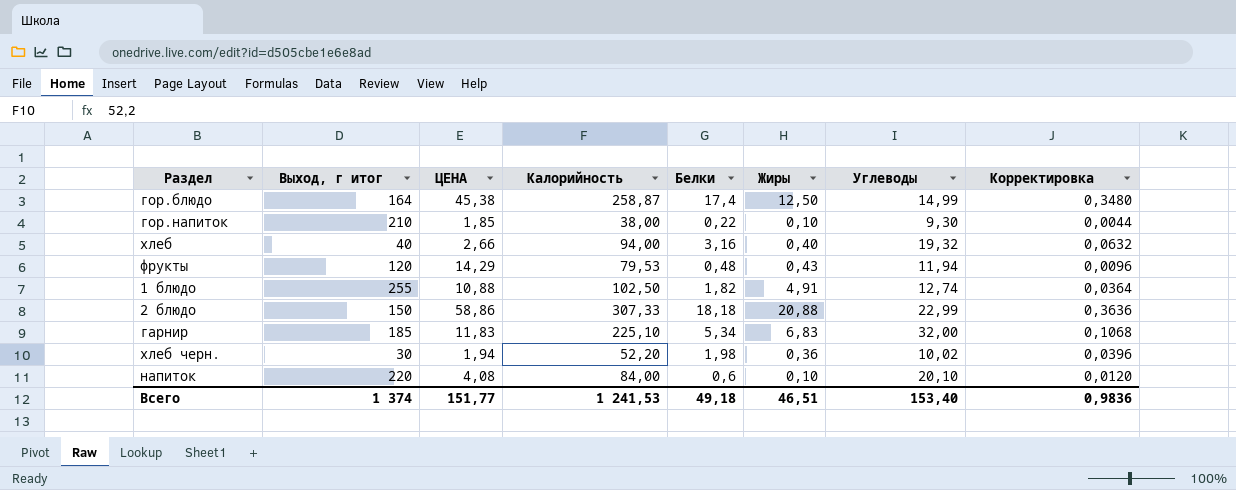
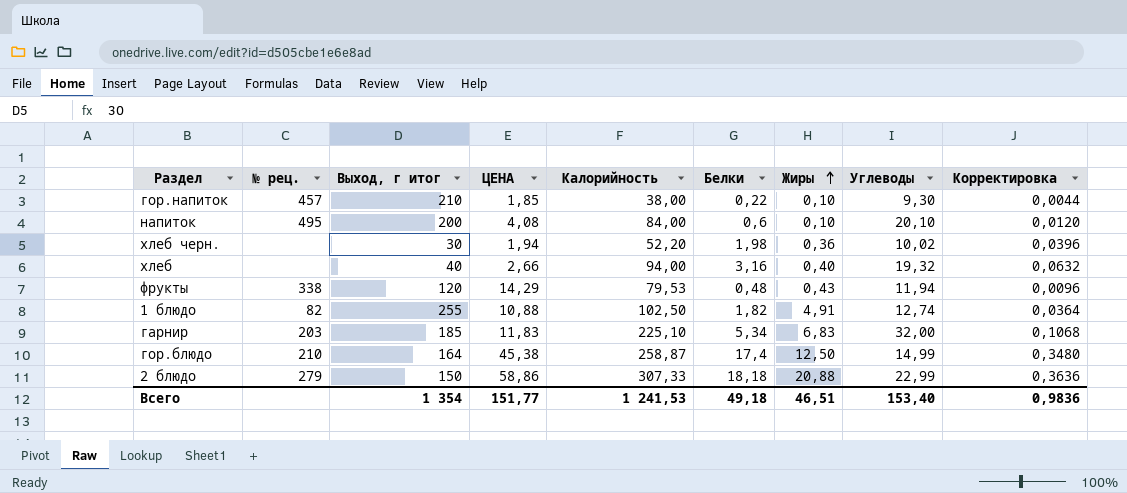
row order: none -> Жиры ascending
column № рец. | position: none -> 2
напиток | Выход, г итог: 220 -> 200
Всего | Выход, г итог: 1 374 -> 1 354

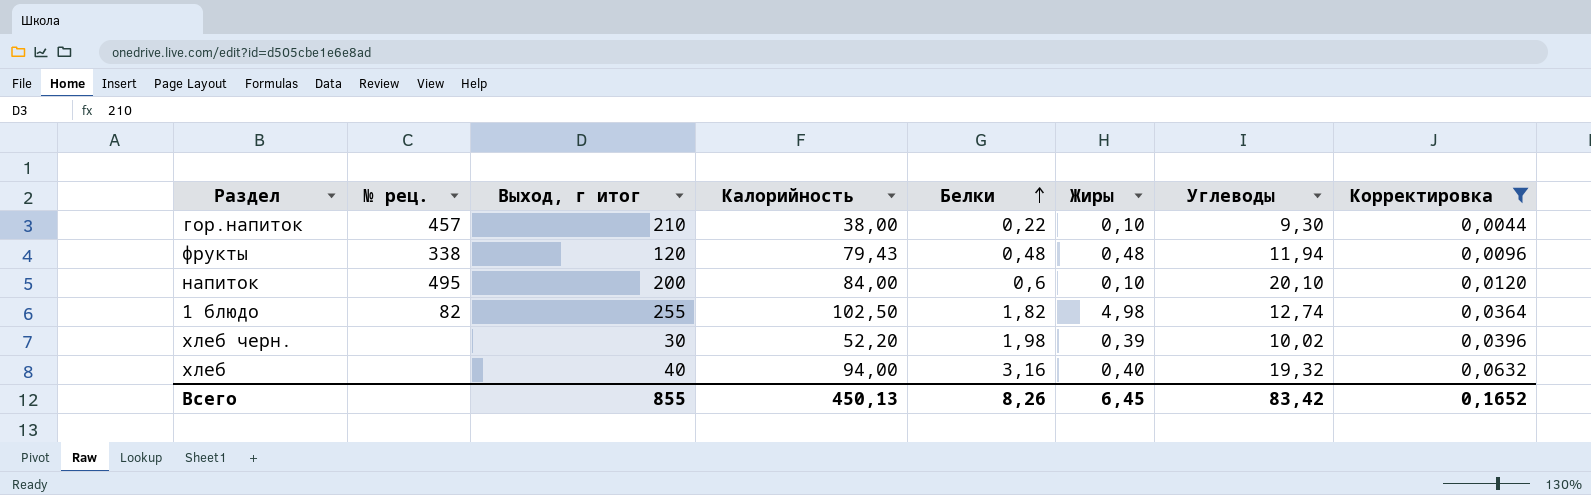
filter: none -> Корректировка <= 0,0632
row order: Жиры ascending -> Белки ascending
column ЦЕНА | position: 4 -> none
фрукты | Калорийность: 79,53 -> 79,43
фрукты | Жиры: 0,43 -> 0,48
1 блюдо | Жиры: 4,91 -> 4,98
хлеб черн. | Жиры: 0,36 -> 0,39
Всего | Выход, г итог: 1 354 -> 855
Всего | Калорийность: 1 241,53 -> 450,13
Всего | Белки: 49,18 -> 8,26
Всего | Жиры: 46,51 -> 6,45
Всего | Углеводы: 153,40 -> 83,42
Всего | Корректировка: 0,9836 -> 0,1652

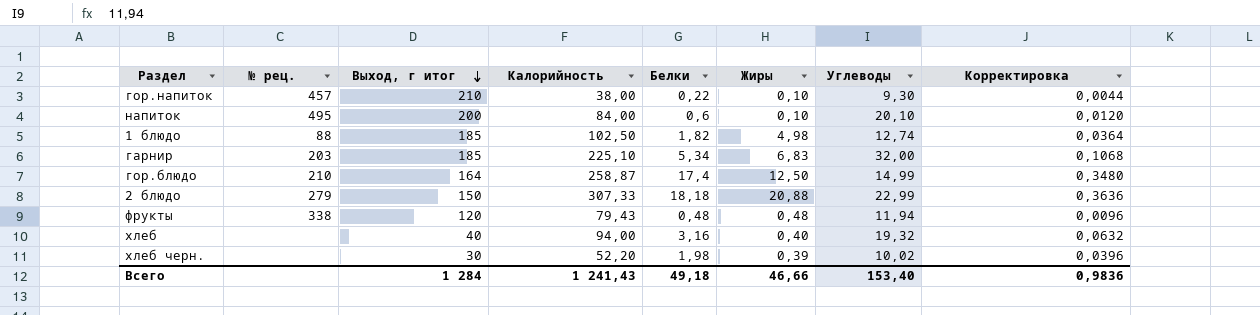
filter: Корректировка <= 0,0632 -> none
row order: Белки ascending -> Выход, г итог descending
1 блюдо | № рец.: 82 -> 88
1 блюдо | Выход, г итог: 255 -> 185
Всего | Выход, г итог: 855 -> 1 284
Всего | Калорийность: 450,13 -> 1 241,43
Всего | Белки: 8,26 -> 49,18
Всего | Жиры: 6,45 -> 46,66
Всего | Углеводы: 83,42 -> 153,40
Всего | Корректировка: 0,1652 -> 0,9836

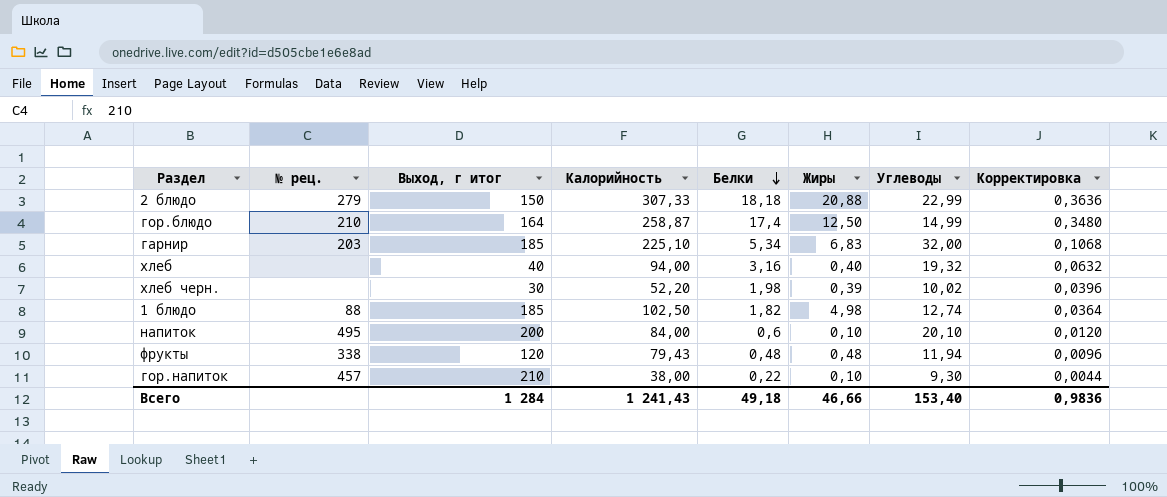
row order: Выход, г итог descending -> Белки descending

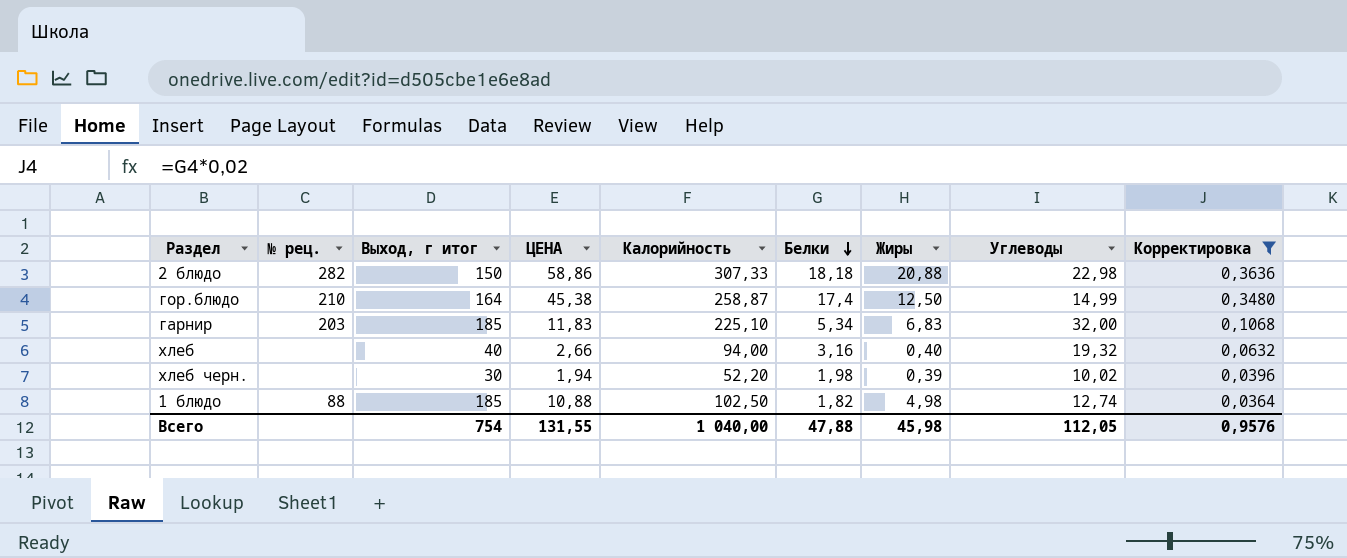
filter: none -> Корректировка >= 0,0364
column ЦЕНА | position: none -> 4
2 блюдо | № рец.: 279 -> 282
2 блюдо | Углеводы: 22,99 -> 22,98
Всего | Выход, г итог: 1 284 -> 754
Всего | Калорийность: 1 241,43 -> 1 040,00
Всего | Белки: 49,18 -> 47,88
Всего | Жиры: 46,66 -> 45,98
Всего | Углеводы: 153,40 -> 112,05
Всего | Корректировка: 0,9836 -> 0,9576

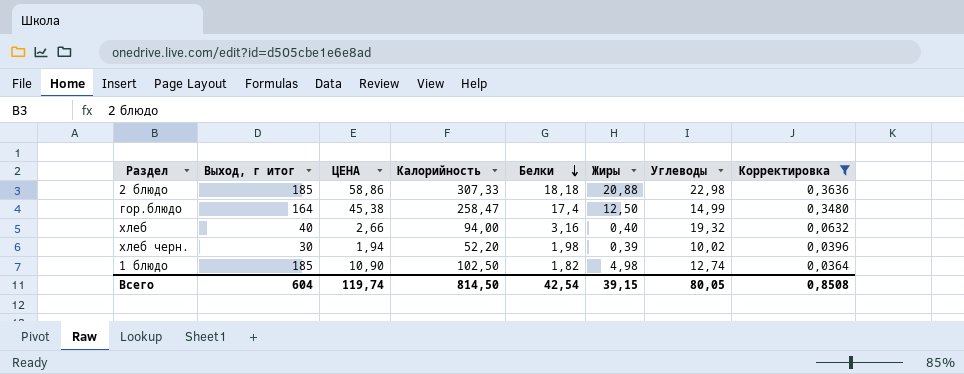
column № рец. | position: 2 -> none
row гарнир: 203 | 185 | 11,83 | 225,10 | 5,34 | 6,83 | 32,00 | 0,1068 -> none
2 блюдо | Выход, г итог: 150 -> 185
гор.блюдо | Калорийность: 258,87 -> 258,47
1 блюдо | ЦЕНА: 10,88 -> 10,90
Всего | Выход, г итог: 754 -> 604
Всего | ЦЕНА: 131,55 -> 119,74
Всего | Калорийность: 1 040,00 -> 814,50
Всего | Белки: 47,88 -> 42,54
Всего | Жиры: 45,98 -> 39,15
Всего | Углеводы: 112,05 -> 80,05
Всего | Корректировка: 0,9576 -> 0,8508

